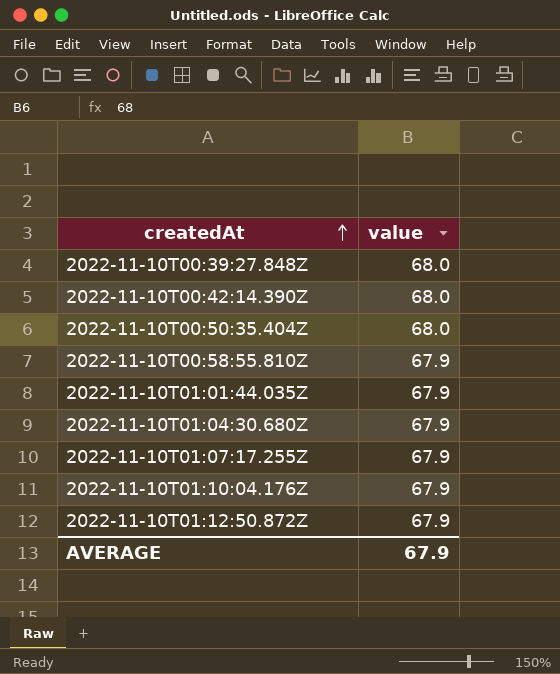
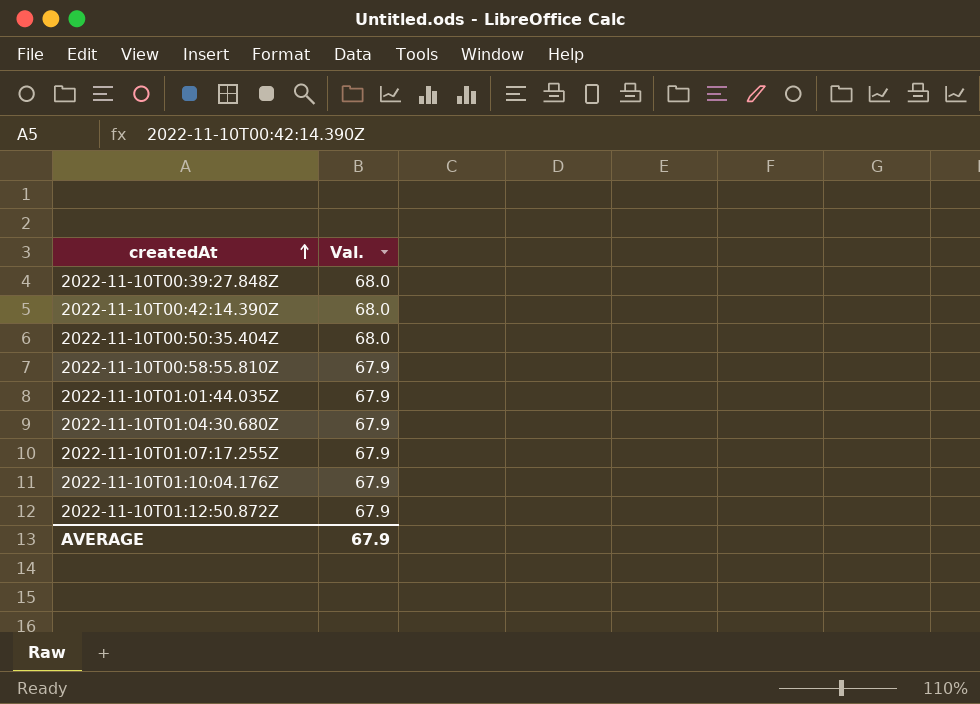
column name: value -> Val.

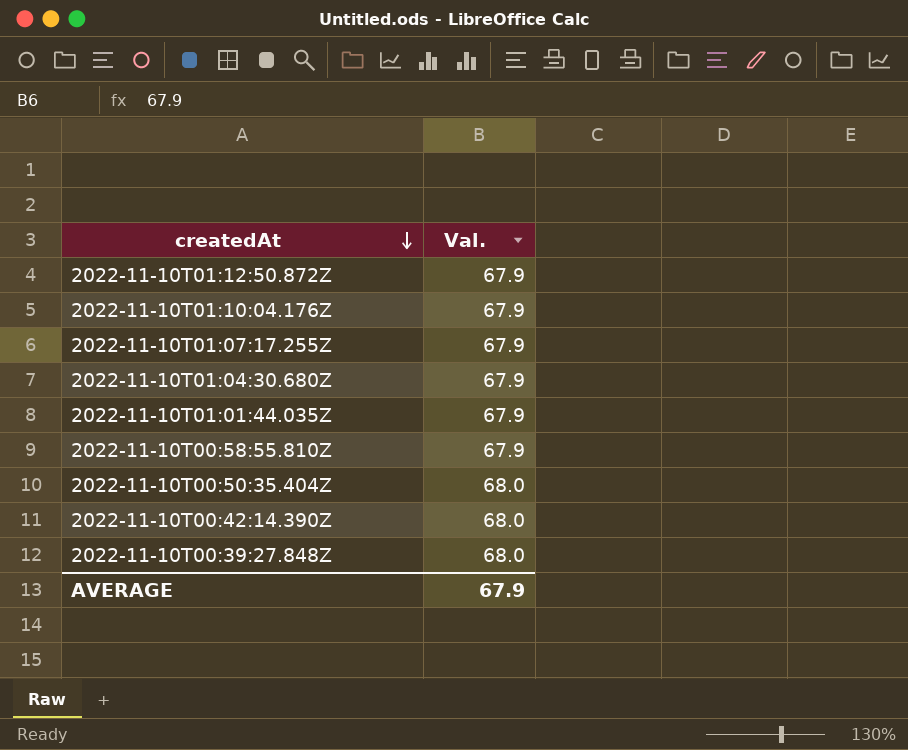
row order: createdAt ascending -> createdAt descending

